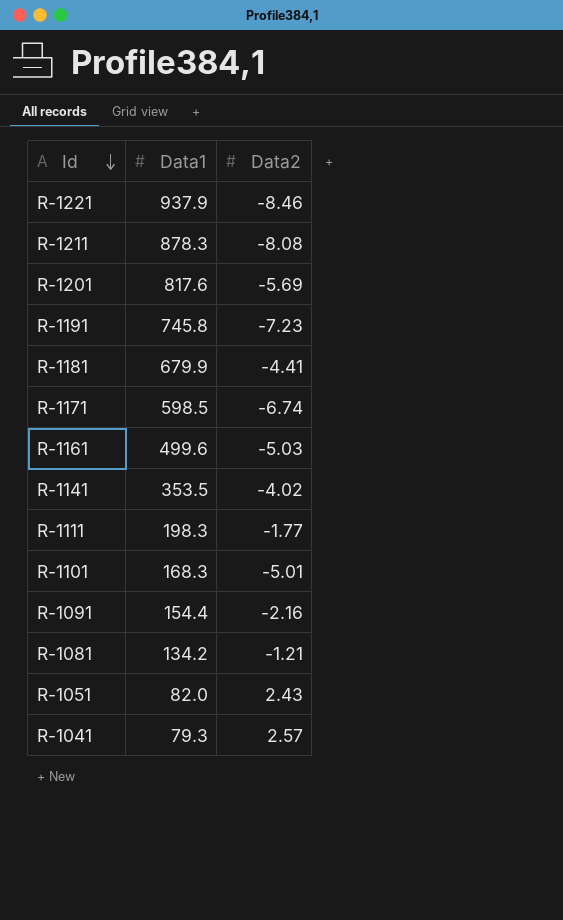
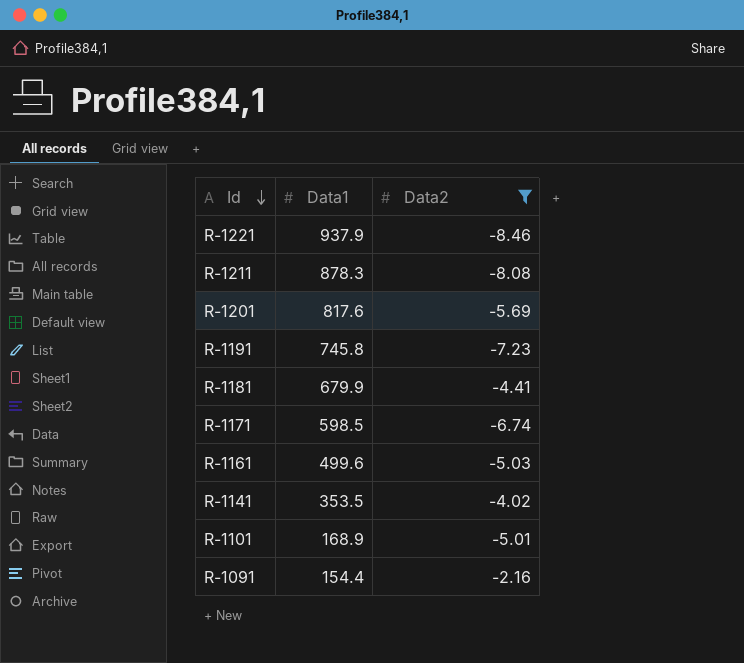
filter: none -> Data2 <= -2.16
R-1101 | Data1: 168.3 -> 168.9

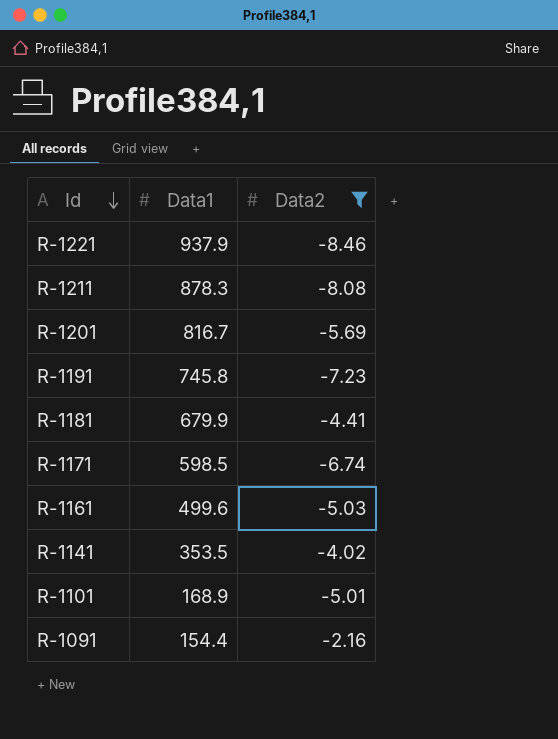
R-1201 | Data1: 817.6 -> 816.7

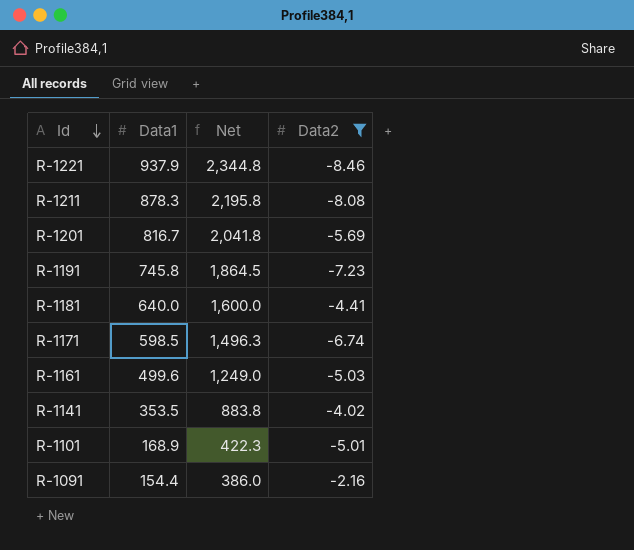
column Net | formula: none -> [Data1] * 2.5
R-1181 | Data1: 679.9 -> 640.0

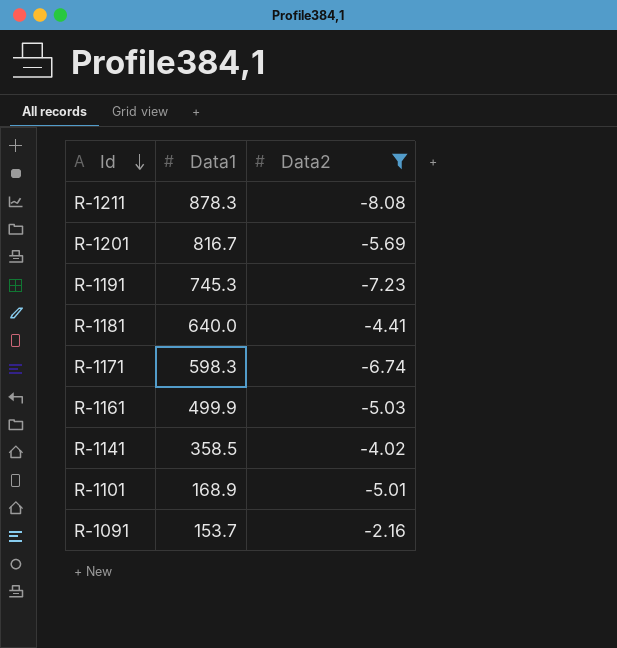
column Net | formula: [Data1] * 2.5 -> none
row R-1221: 937.9 | 2,344.8 | -8.46 -> none
R-1191 | Data1: 745.8 -> 745.3
R-1171 | Data1: 598.5 -> 598.3
R-1161 | Data1: 499.6 -> 499.9
R-1141 | Data1: 353.5 -> 358.5
R-1091 | Data1: 154.4 -> 153.7

